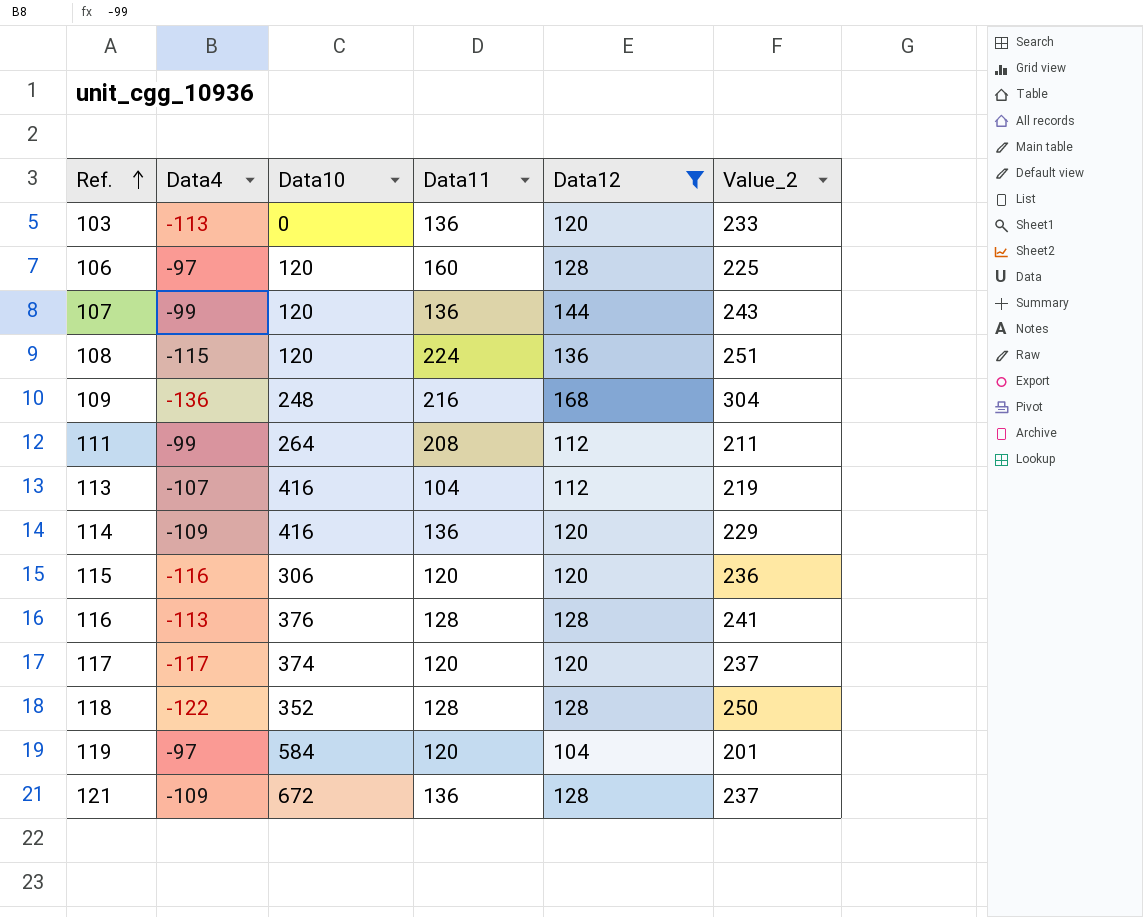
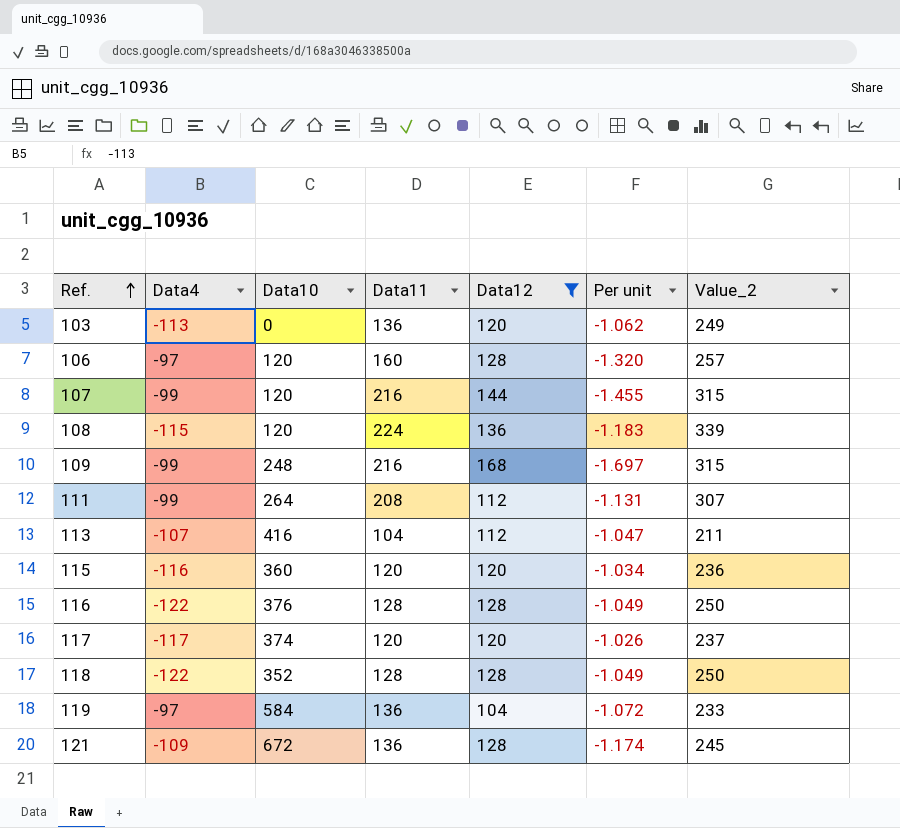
column Per unit | formula: none -> [Data12] / [Data4]
column Value_2 | formula: [Data12] - [Data4] -> [Data11] - [Data4]
row 114: -109 | 416 | 136 | 120 | 229 -> none
107 | Data11: 136 -> 216
109 | Data4: -136 -> -99
115 | Data10: 306 -> 360
116 | Data4: -113 -> -122
119 | Data11: 120 -> 136

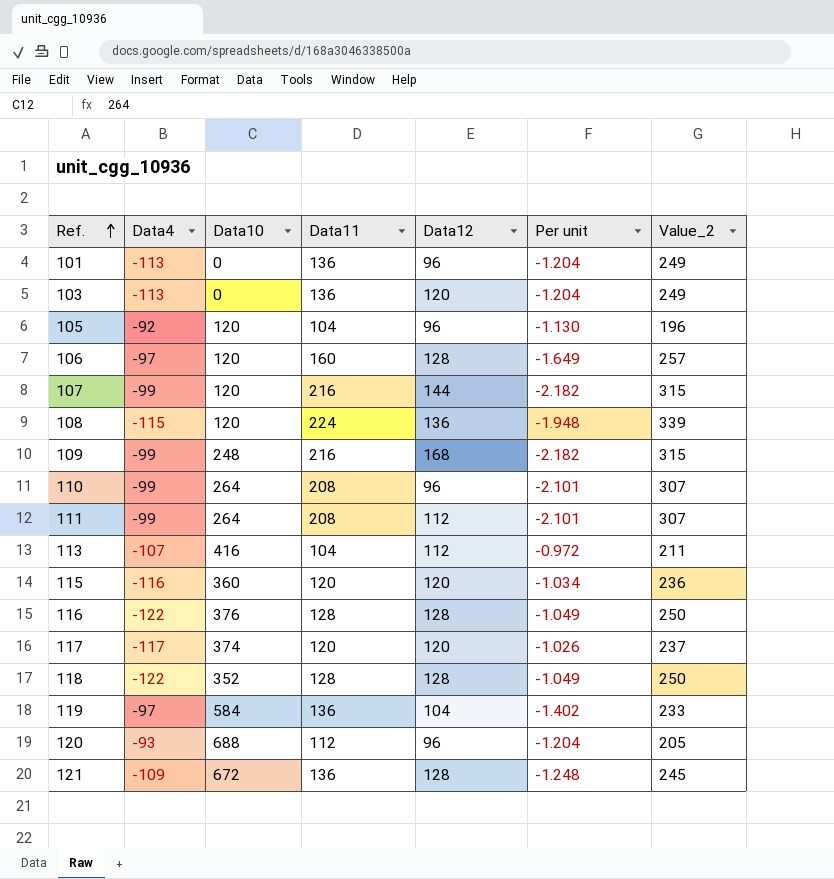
filter: Data12 != 96 -> none
column Per unit | formula: [Data12] / [Data4] -> [Data11] / [Data4]

